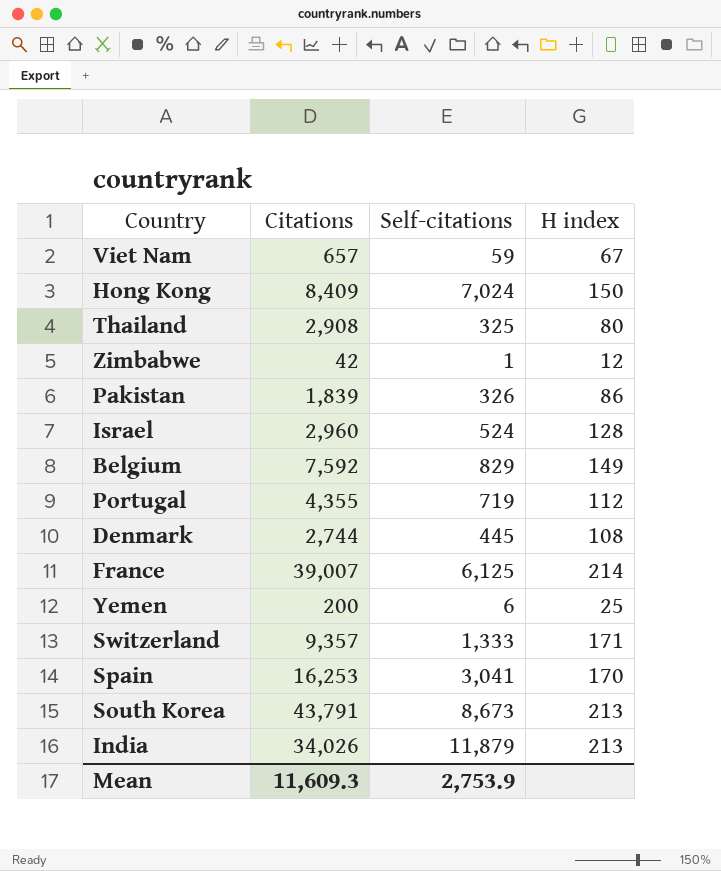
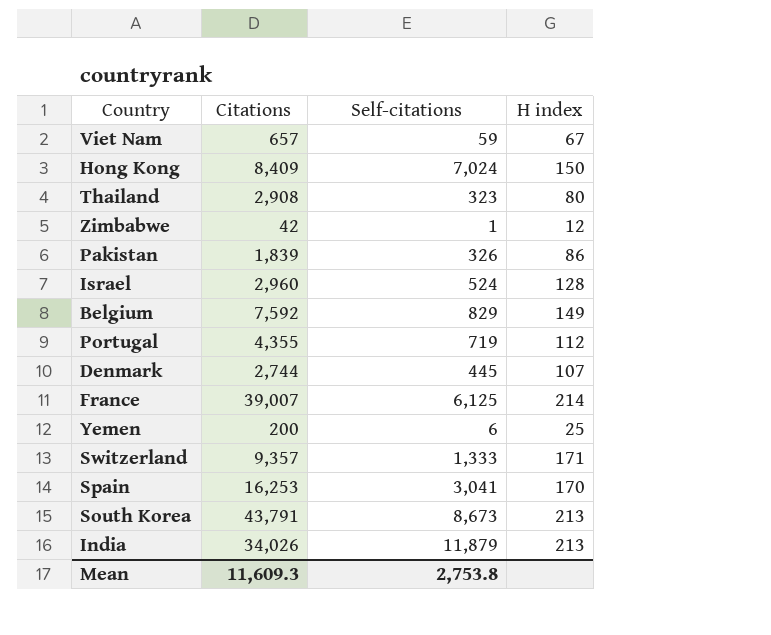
Thailand | Self-citations: 325 -> 323
Denmark | H index: 108 -> 107
Mean | Self-citations: 2,753.9 -> 2,753.8

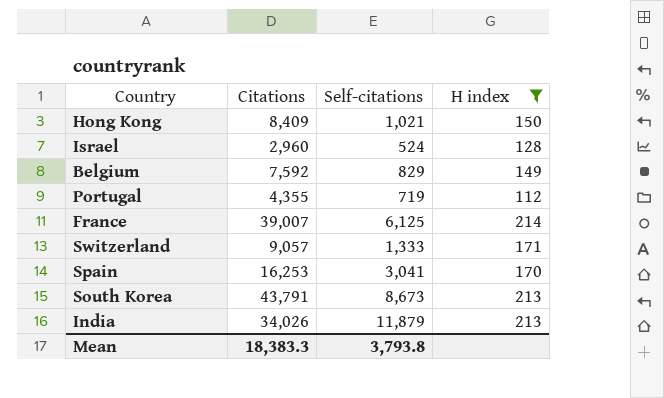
filter: none -> H index >= 112
Hong Kong | Self-citations: 7,024 -> 1,021
Switzerland | Citations: 9,357 -> 9,057
Mean | Citations: 11,609.3 -> 18,383.3
Mean | Self-citations: 2,753.8 -> 3,793.8

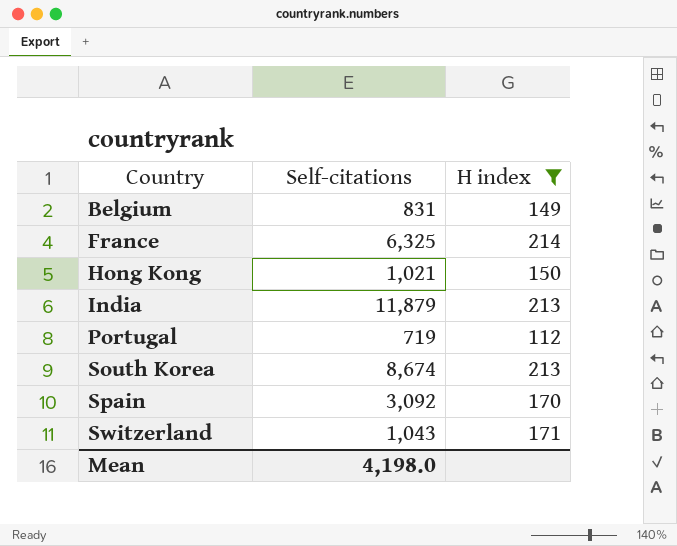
row order: none -> Country ascending
column Citations | position: 2 -> none
row Israel: 2,960 | 524 | 128 -> none
Belgium | Self-citations: 829 -> 831
France | Self-citations: 6,125 -> 6,325
South Korea | Self-citations: 8,673 -> 8,674
Spain | Self-citations: 3,041 -> 3,092
Switzerland | Self-citations: 1,333 -> 1,043
Mean | Self-citations: 3,793.8 -> 4,198.0

